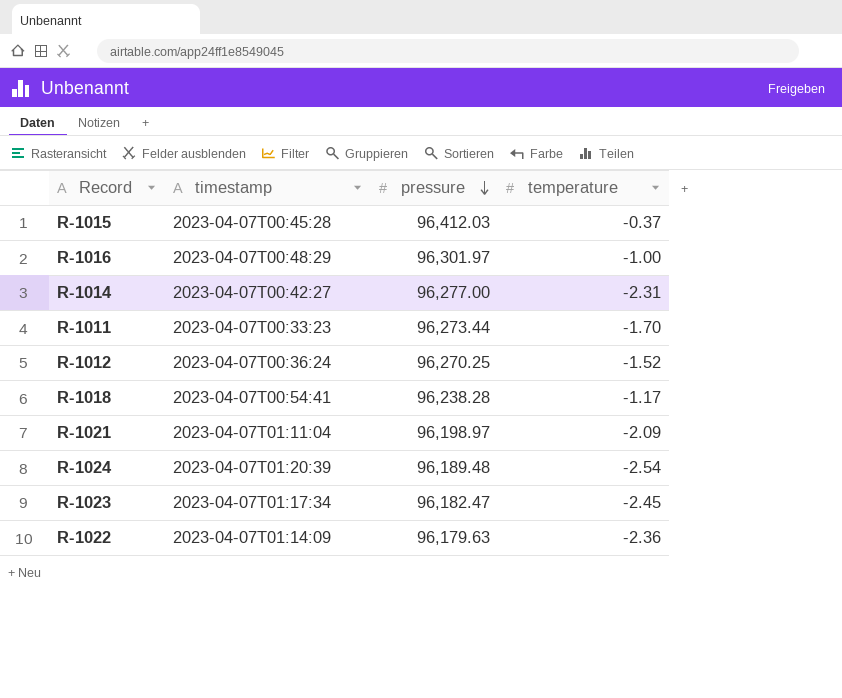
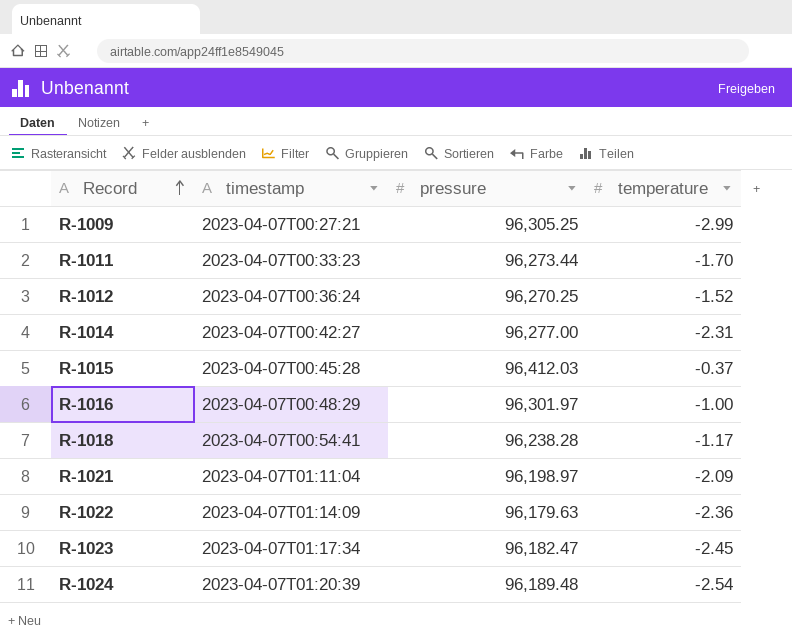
row order: pressure descending -> Record ascending
row R-1009: none -> 2023-04-07T00:27:21 | 96,305.25 | -2.99

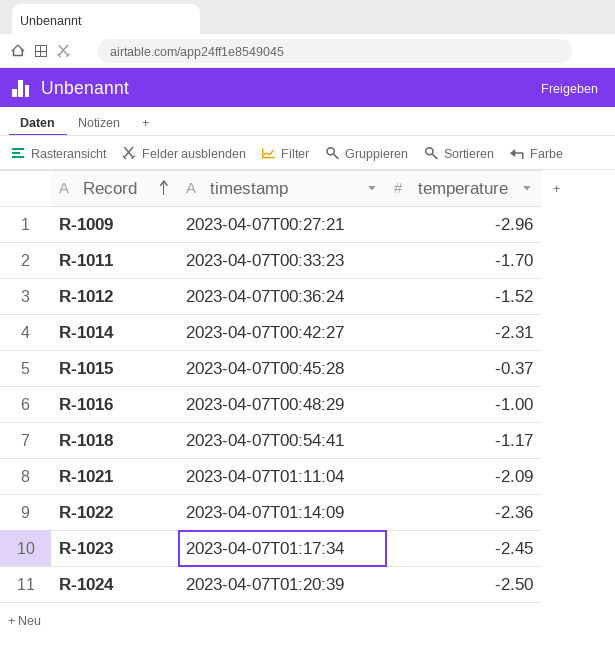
column pressure | position: 3 -> none
R-1009 | temperature: -2.99 -> -2.96
R-1024 | temperature: -2.54 -> -2.50

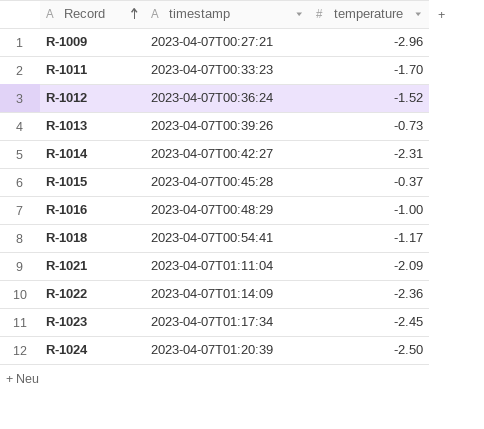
row R-1013: none -> 2023-04-07T00:39:26 | -0.73

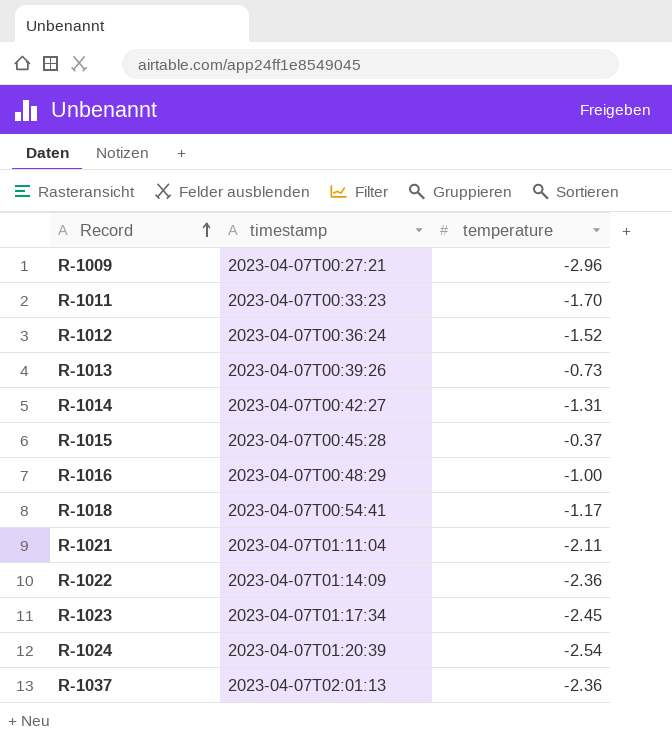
R-1014 | temperature: -2.31 -> -1.31
R-1021 | temperature: -2.09 -> -2.11
R-1024 | temperature: -2.50 -> -2.54
row R-1037: none -> 2023-04-07T02:01:13 | -2.36

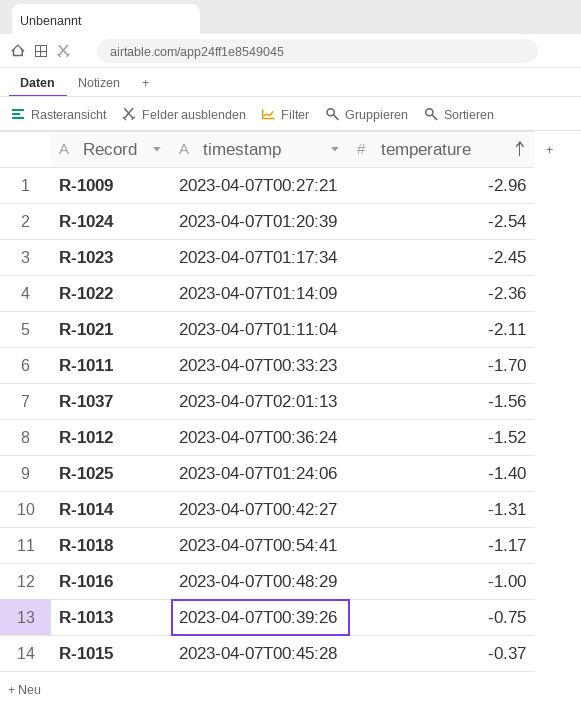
row order: Record ascending -> temperature ascending
R-1037 | temperature: -2.36 -> -1.56
row R-1025: none -> 2023-04-07T01:24:06 | -1.40
R-1013 | temperature: -0.73 -> -0.75

